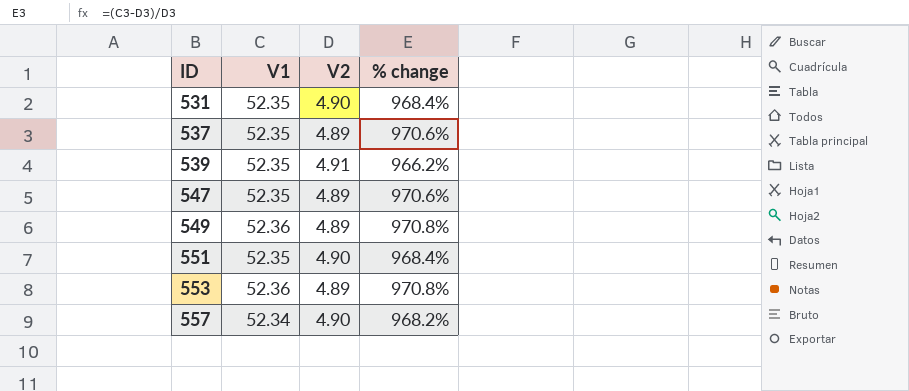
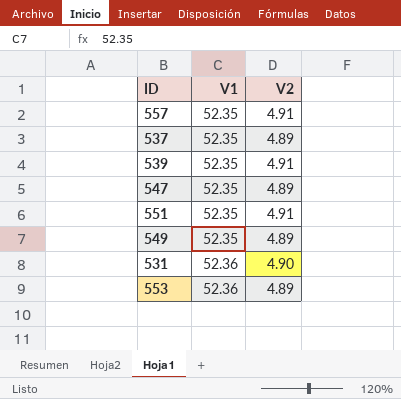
row order: ID ascending -> V1 ascending
column % change | formula: ([V1] - [V2]) / [V2] -> none
557 | V1: 52.34 -> 52.35
557 | V2: 4.90 -> 4.91
551 | V2: 4.90 -> 4.91
549 | V1: 52.36 -> 52.35
531 | V1: 52.35 -> 52.36

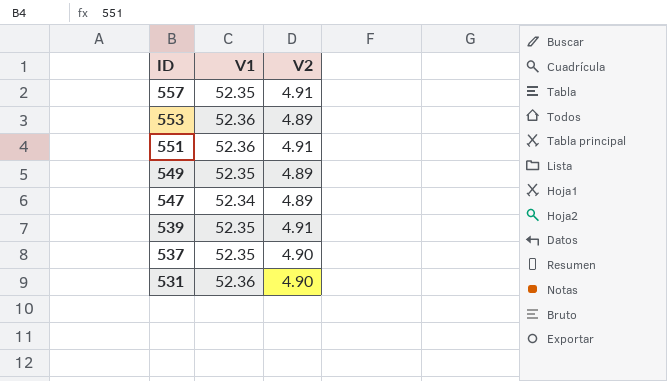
row order: V1 ascending -> ID descending
551 | V1: 52.35 -> 52.36
547 | V1: 52.35 -> 52.34
537 | V2: 4.89 -> 4.90

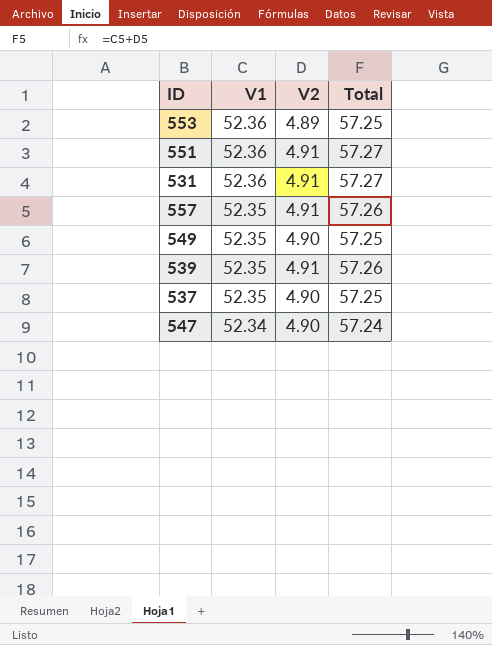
row order: ID descending -> V1 descending
column Total | formula: none -> [V1] + [V2]
531 | V2: 4.90 -> 4.91
549 | V2: 4.89 -> 4.90
547 | V2: 4.89 -> 4.90

